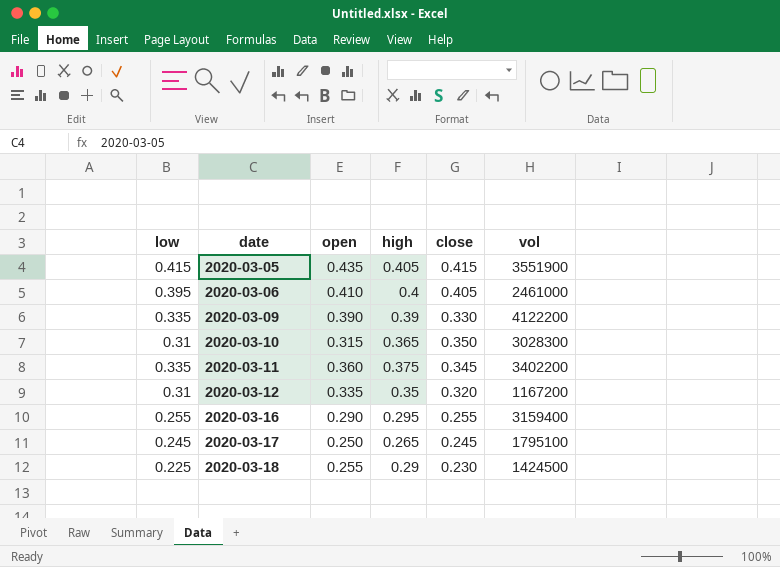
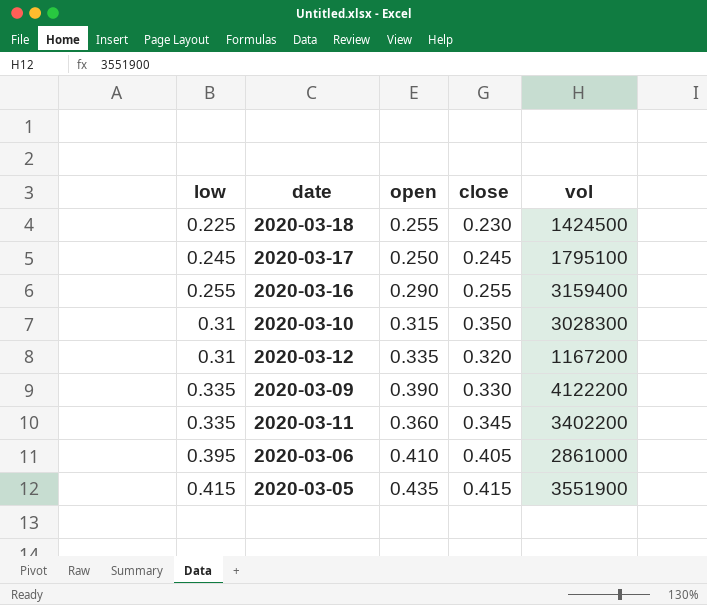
row order: date ascending -> low ascending
column high | position: 4 -> none
2020-03-06 | vol: 2461000 -> 2861000

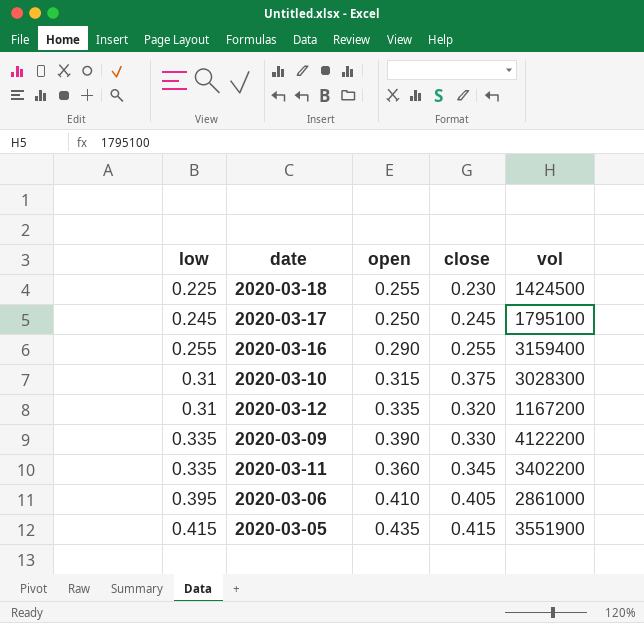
2020-03-10 | close: 0.350 -> 0.375

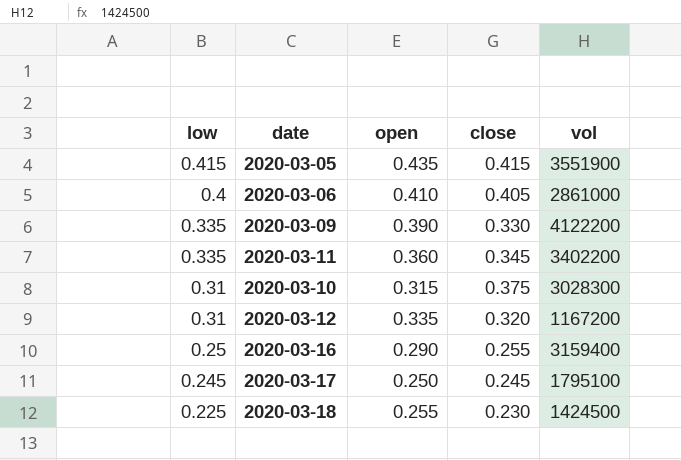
row order: low ascending -> low descending
2020-03-06 | low: 0.395 -> 0.4
2020-03-16 | low: 0.255 -> 0.25

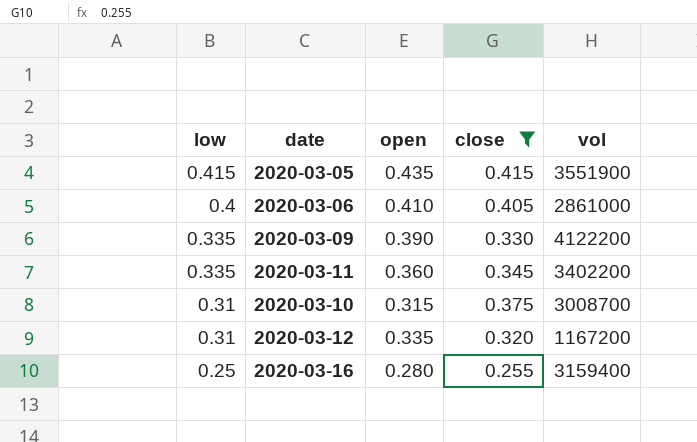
filter: none -> close >= 0.255
2020-03-10 | vol: 3028300 -> 3008700
2020-03-16 | open: 0.290 -> 0.280

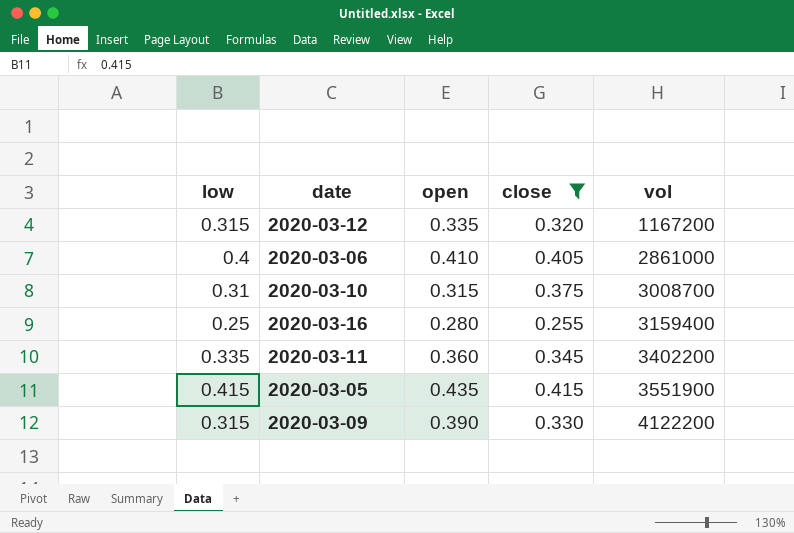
row order: low descending -> vol ascending
2020-03-12 | low: 0.31 -> 0.315
2020-03-09 | low: 0.335 -> 0.315

